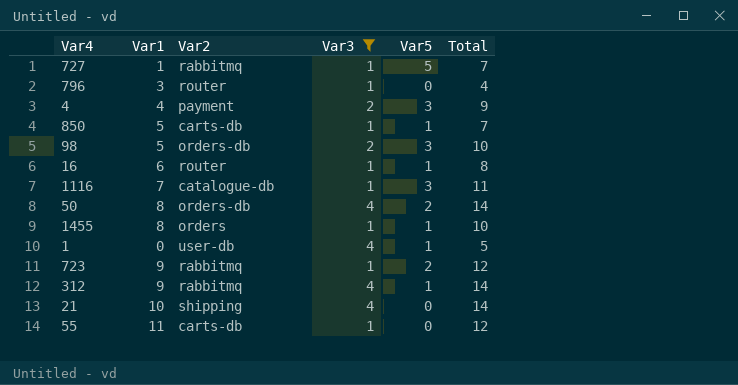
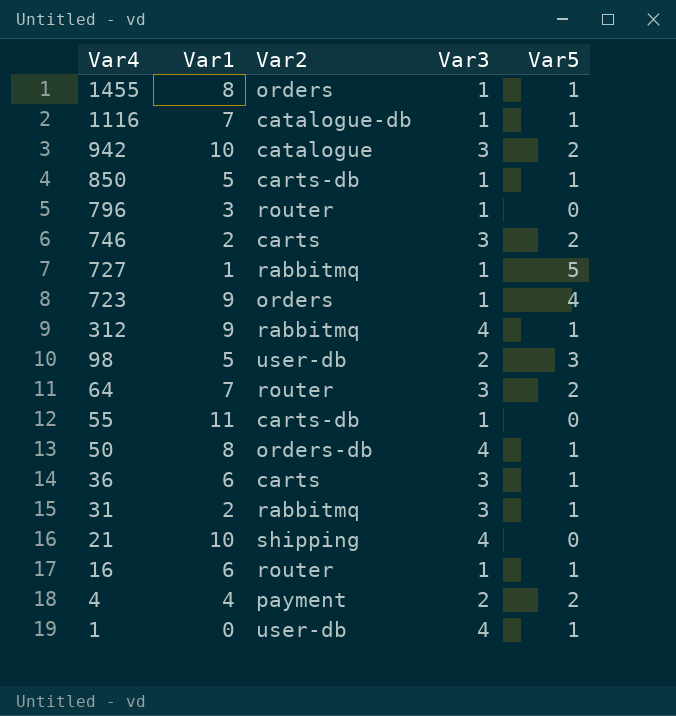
filter: Var3 != 3 -> none
row order: none -> Var4 descending
column Total | formula: [Var1] + [Var3] + [Var5] -> none
1116 | Var5: 3 -> 1
723 | Var2: rabbitmq -> orders
723 | Var5: 2 -> 4
98 | Var2: orders-db -> user-db
50 | Var5: 2 -> 1
4 | Var5: 3 -> 2

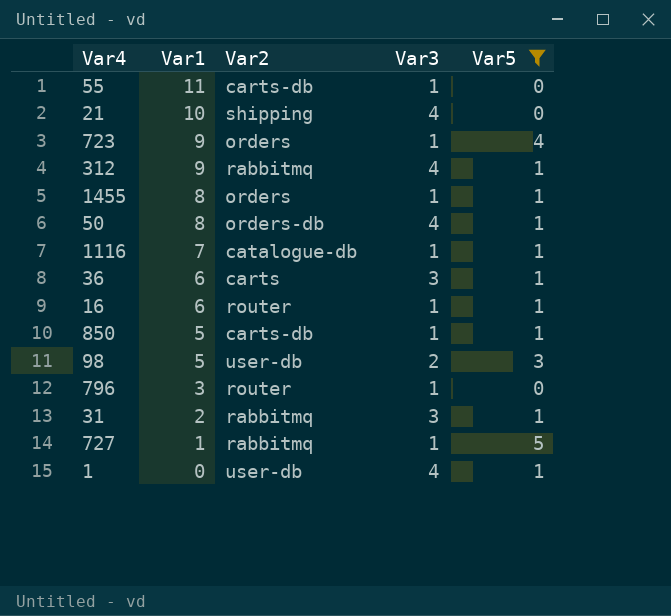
filter: none -> Var5 != 2
row order: Var4 descending -> Var1 descending

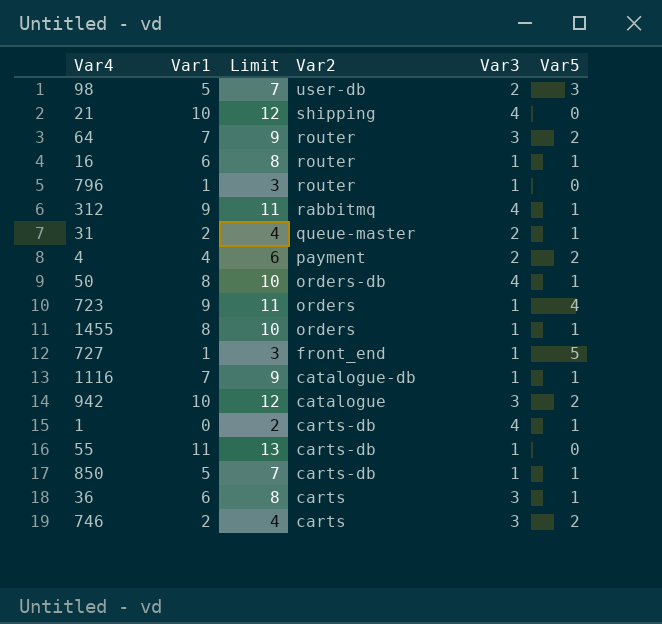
filter: Var5 != 2 -> none
row order: Var1 descending -> Var2 descending
column Limit | formula: none -> [Var1] + 2
796 | Var1: 3 -> 1
31 | Var2: rabbitmq -> queue-master
31 | Var3: 3 -> 2
727 | Var2: rabbitmq -> front_end
1 | Var2: user-db -> carts-db

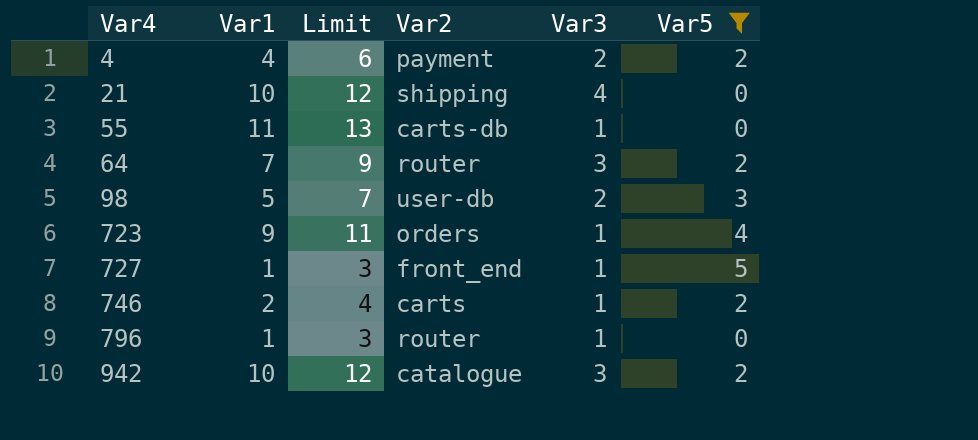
filter: none -> Var5 != 1
row order: Var2 descending -> Var4 ascending
746 | Var3: 3 -> 1

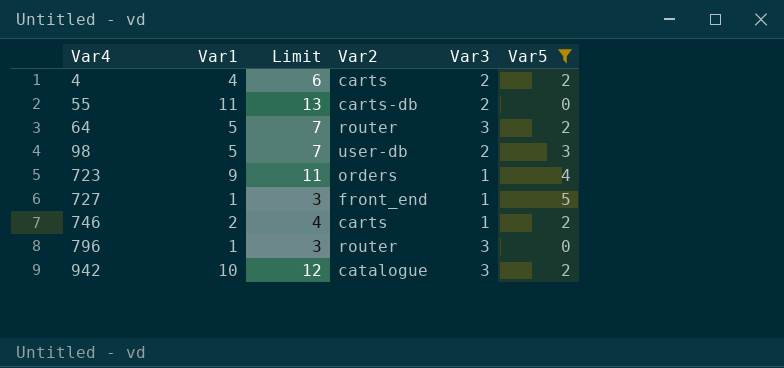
row 21: 10 | 12 | shipping | 4 | 0 -> none
4 | Var2: payment -> carts
55 | Var3: 1 -> 2
64 | Var1: 7 -> 5
64 | Limit: 9 -> 7
796 | Var3: 1 -> 3

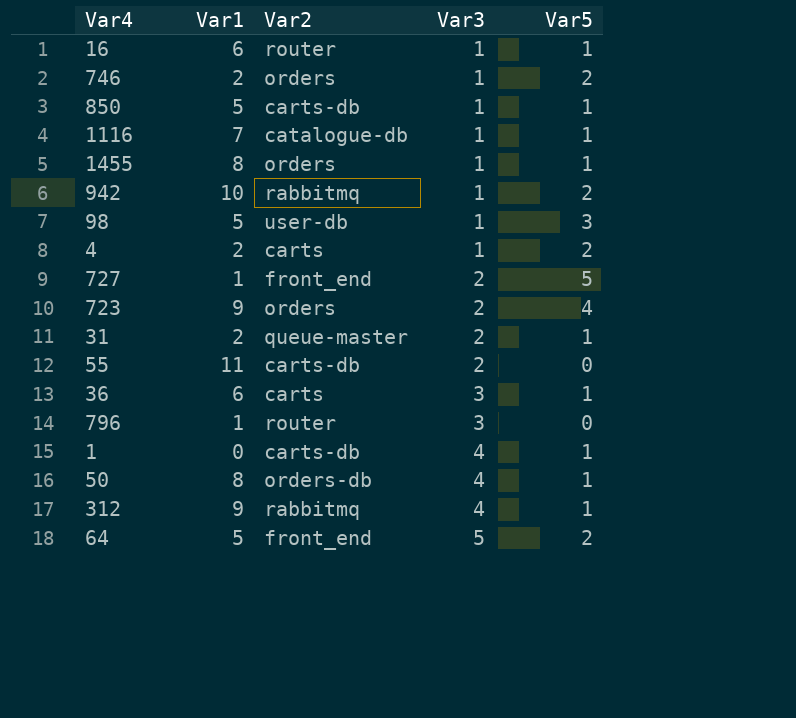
filter: Var5 != 1 -> none
row order: Var4 ascending -> Var3 ascending
column Limit | formula: [Var1] + 2 -> none
746 | Var2: carts -> orders
942 | Var2: catalogue -> rabbitmq
942 | Var3: 3 -> 1
98 | Var3: 2 -> 1
4 | Var1: 4 -> 2
4 | Var3: 2 -> 1
727 | Var3: 1 -> 2
723 | Var3: 1 -> 2
64 | Var2: router -> front_end
64 | Var3: 3 -> 5

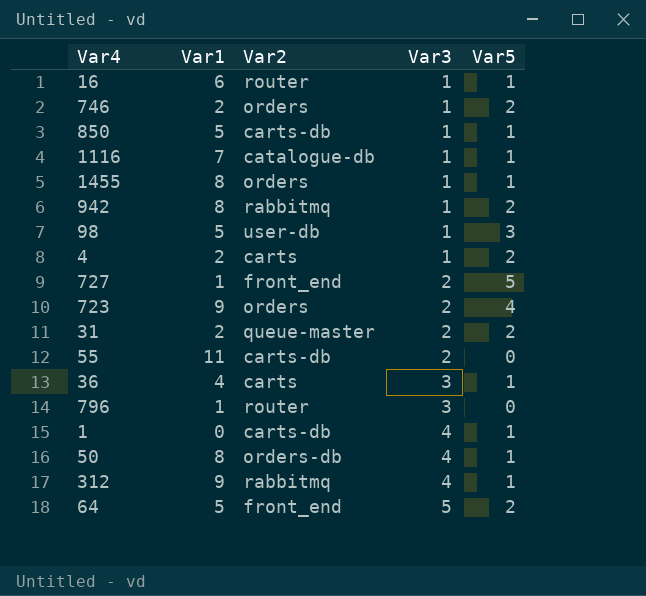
942 | Var1: 10 -> 8
31 | Var5: 1 -> 2
36 | Var1: 6 -> 4

